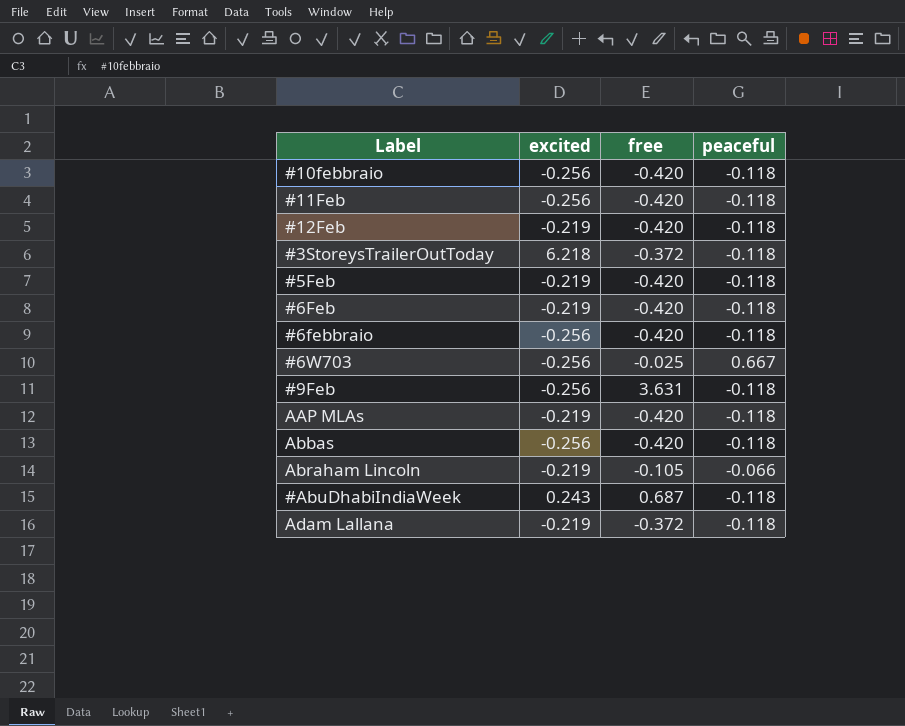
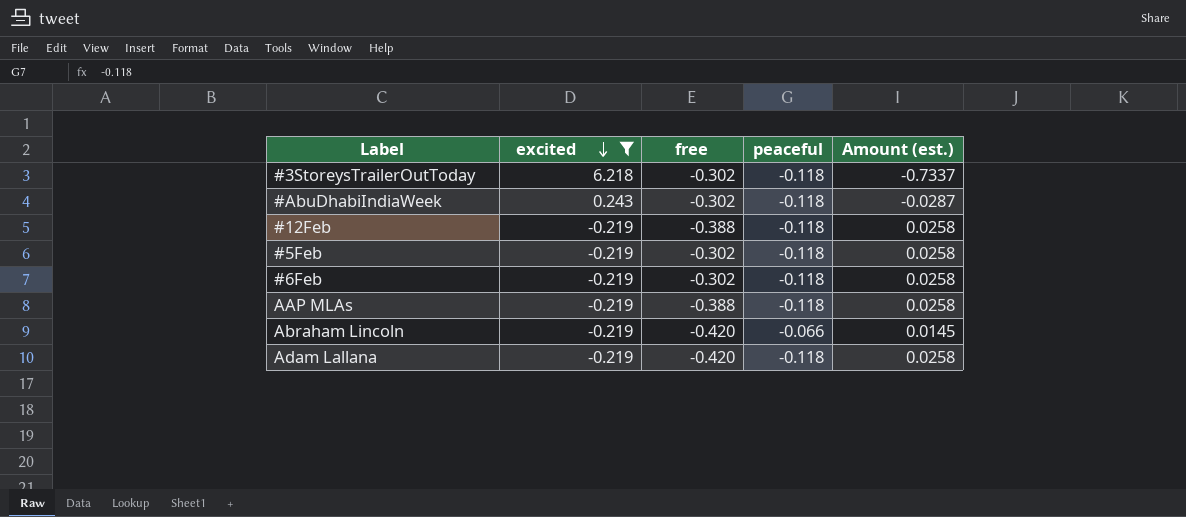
filter: none -> excited != -0.256
row order: none -> excited descending
column Amount (est.) | formula: none -> [excited] * [peaceful]
#3StoreysTrailerOutToday | free: -0.372 -> -0.302
#AbuDhabiIndiaWeek | free: 0.687 -> -0.302
#12Feb | free: -0.420 -> -0.388
#5Feb | free: -0.420 -> -0.302
#6Feb | free: -0.420 -> -0.302
AAP MLAs | free: -0.420 -> -0.388
Abraham Lincoln | free: -0.105 -> -0.420
Adam Lallana | free: -0.372 -> -0.420

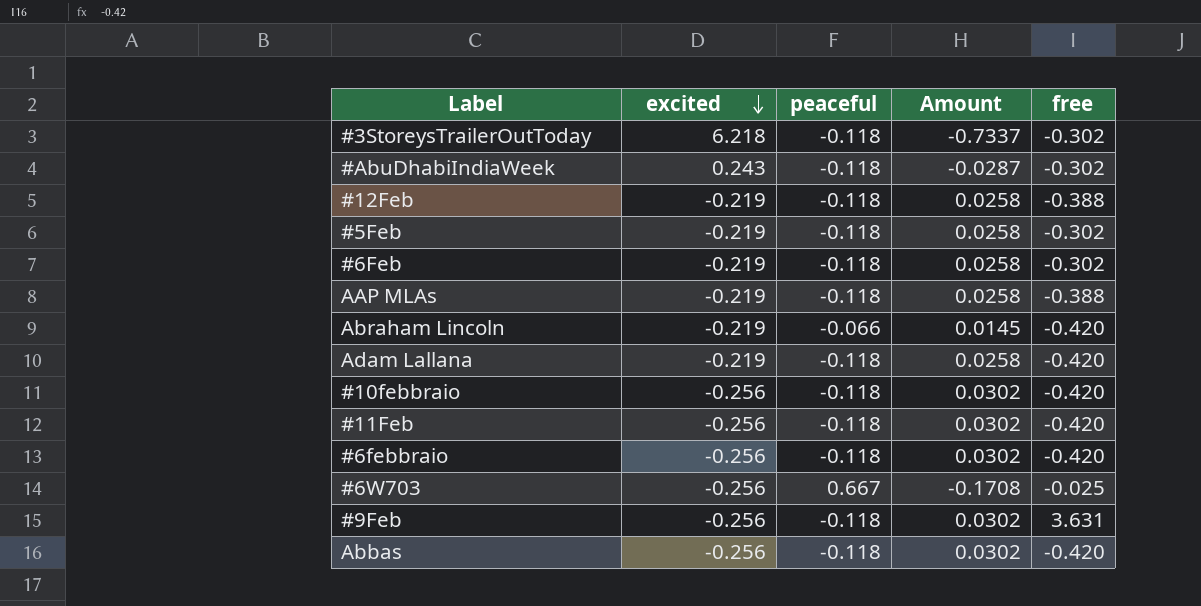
filter: excited != -0.256 -> none
column name: Amount (est.) -> Amount
column free | position: 3 -> 5

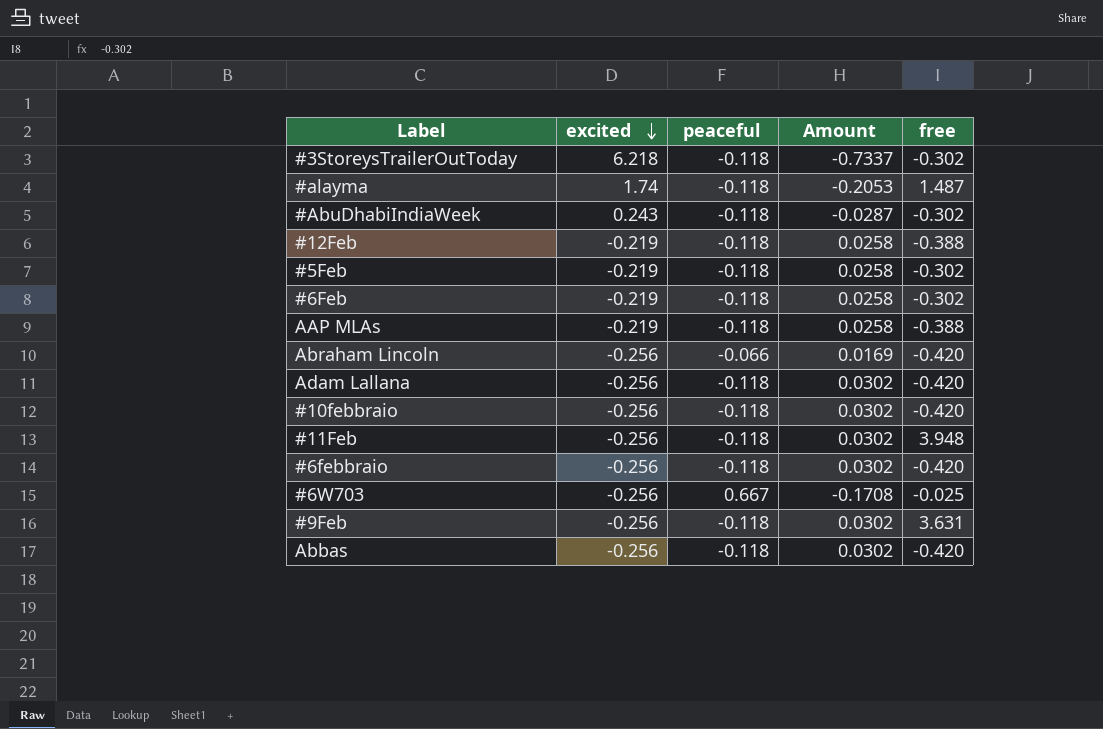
row #alayma: none -> 1.74 | -0.118 | -0.2053 | 1.487
Abraham Lincoln | excited: -0.219 -> -0.256
Abraham Lincoln | Amount: 0.0145 -> 0.0169
Adam Lallana | excited: -0.219 -> -0.256
Adam Lallana | Amount: 0.0258 -> 0.0302
#11Feb | free: -0.420 -> 3.948

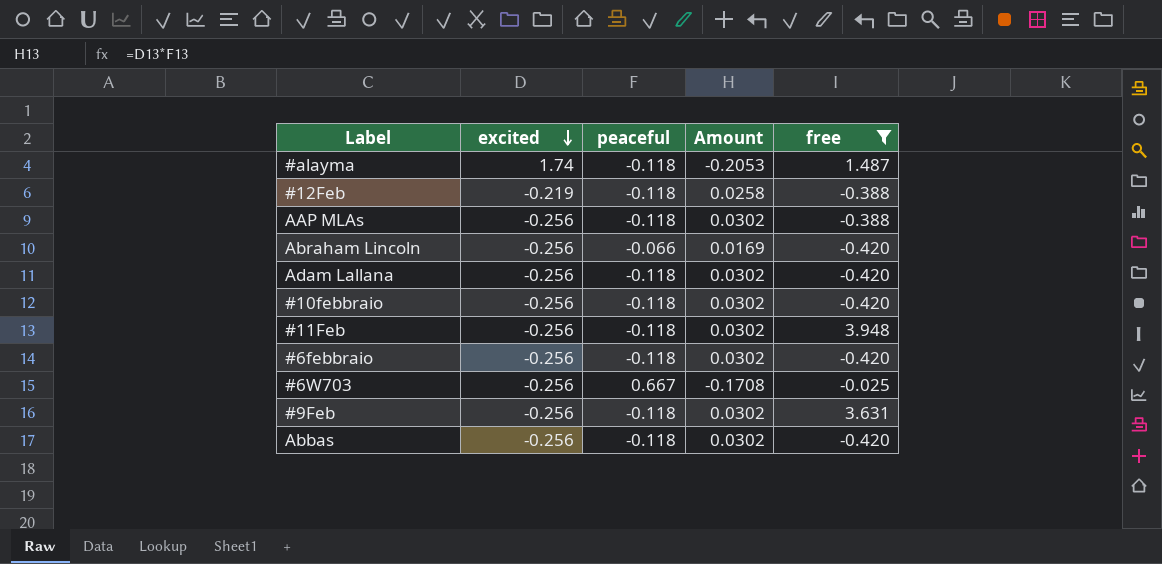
filter: none -> free != -0.302
AAP MLAs | excited: -0.219 -> -0.256
AAP MLAs | Amount: 0.0258 -> 0.0302

